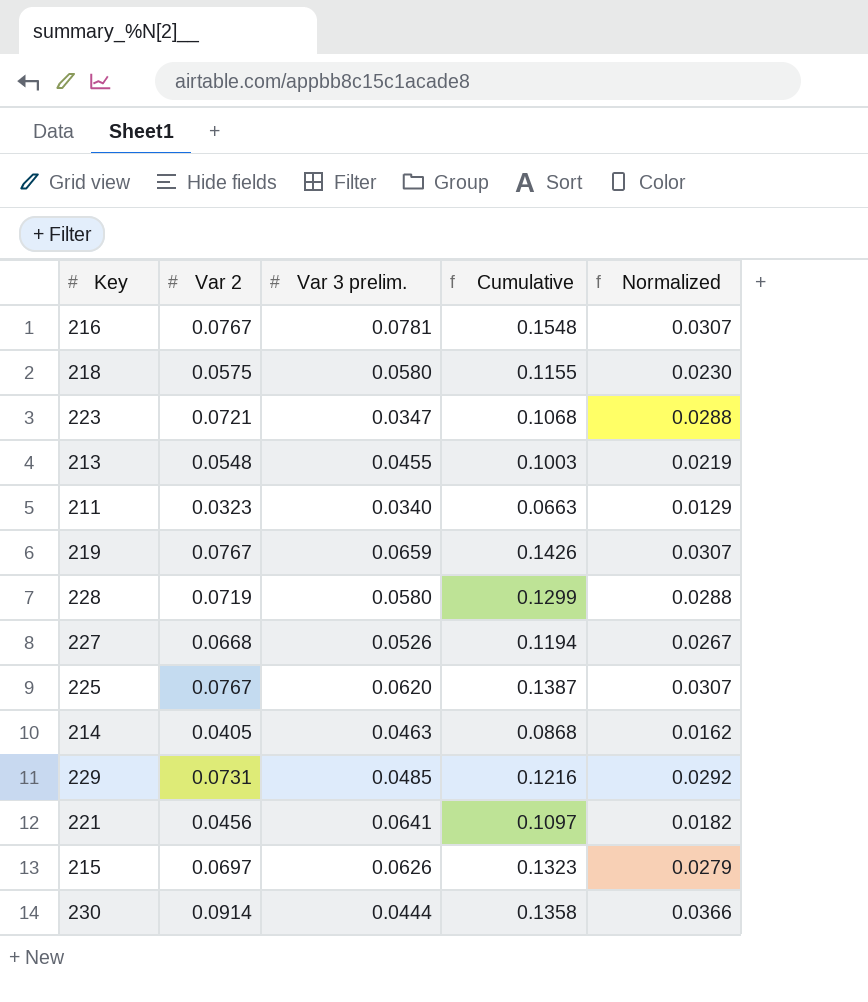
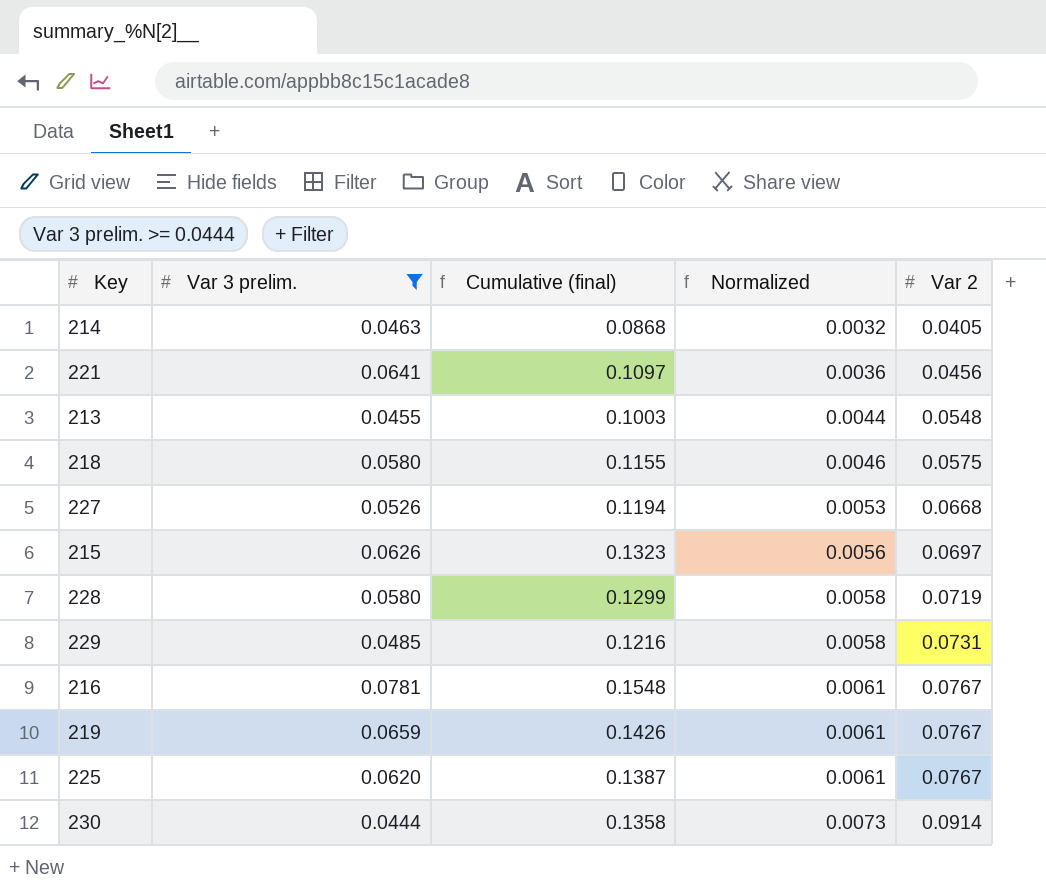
filter: none -> Var 3 prelim. >= 0.0444
row order: none -> Normalized ascending
column name: Cumulative -> Cumulative (final)
column Normalized | formula: [Var 2] * 0.4 -> [Var 2] * 0.08
column Var 2 | position: 2 -> 5

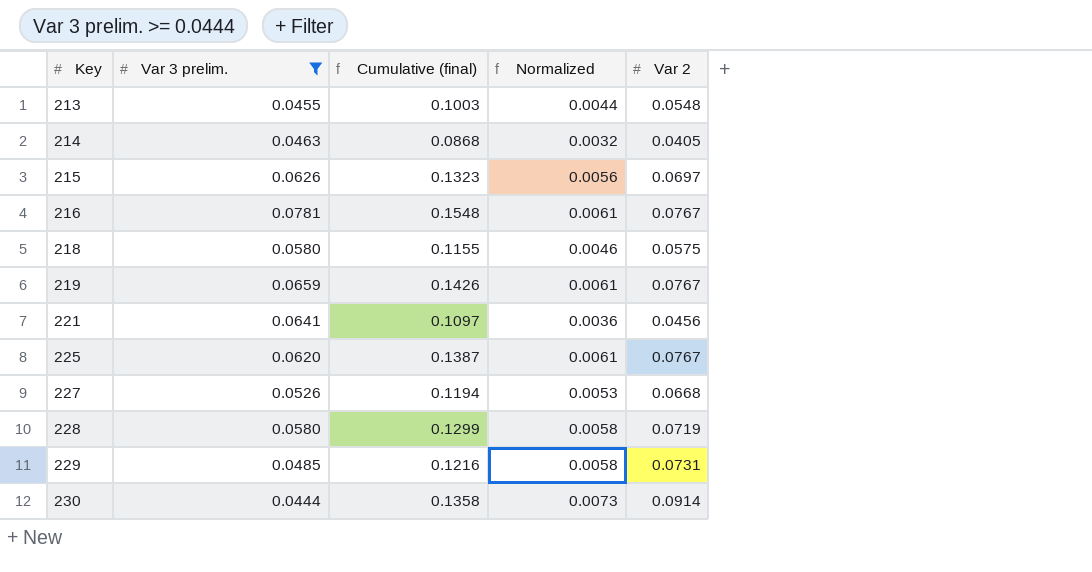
row order: Normalized ascending -> Key ascending

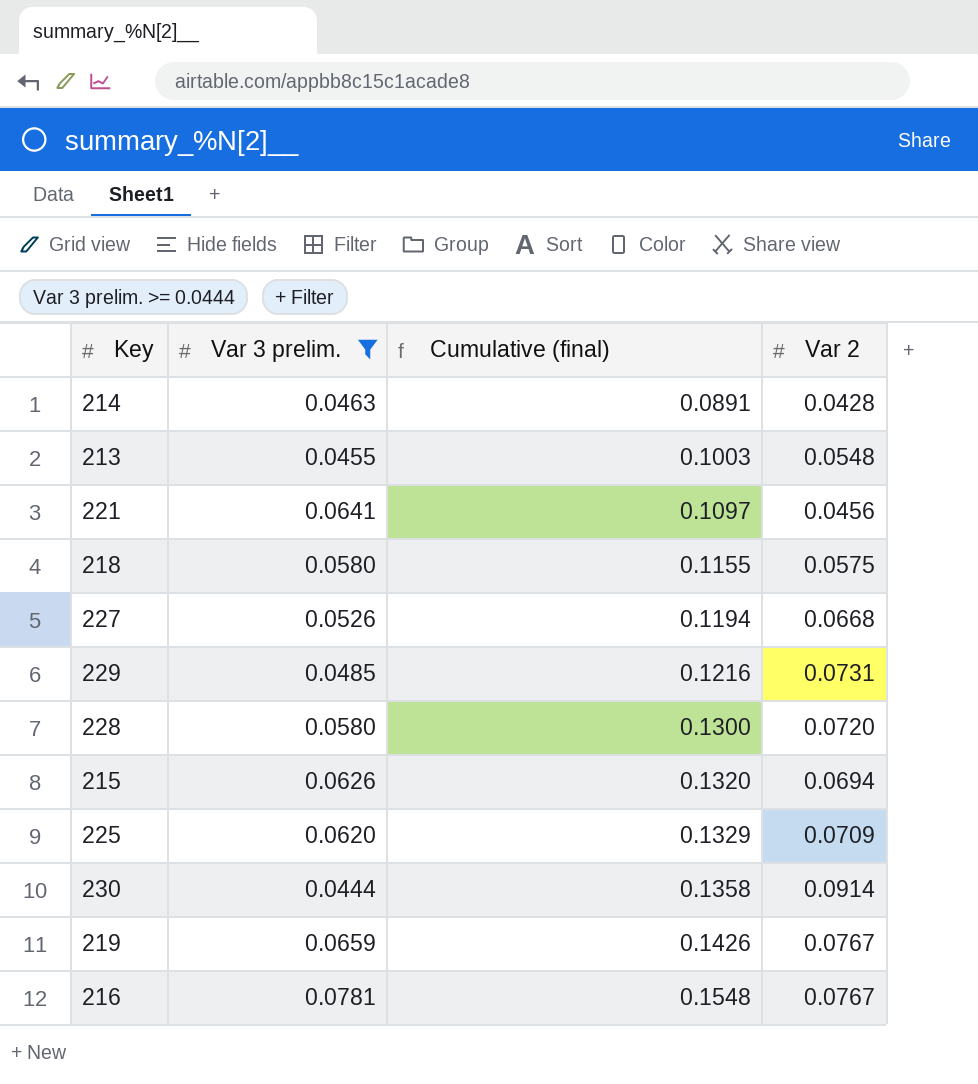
row order: Key ascending -> Cumulative (final) ascending
column Normalized | formula: [Var 2] * 0.08 -> none
214 | Cumulative (final): 0.0868 -> 0.0891
214 | Var 2: 0.0405 -> 0.0428
228 | Cumulative (final): 0.1299 -> 0.1300
228 | Var 2: 0.0719 -> 0.0720
215 | Cumulative (final): 0.1323 -> 0.1320
215 | Var 2: 0.0697 -> 0.0694
225 | Cumulative (final): 0.1387 -> 0.1329
225 | Var 2: 0.0767 -> 0.0709

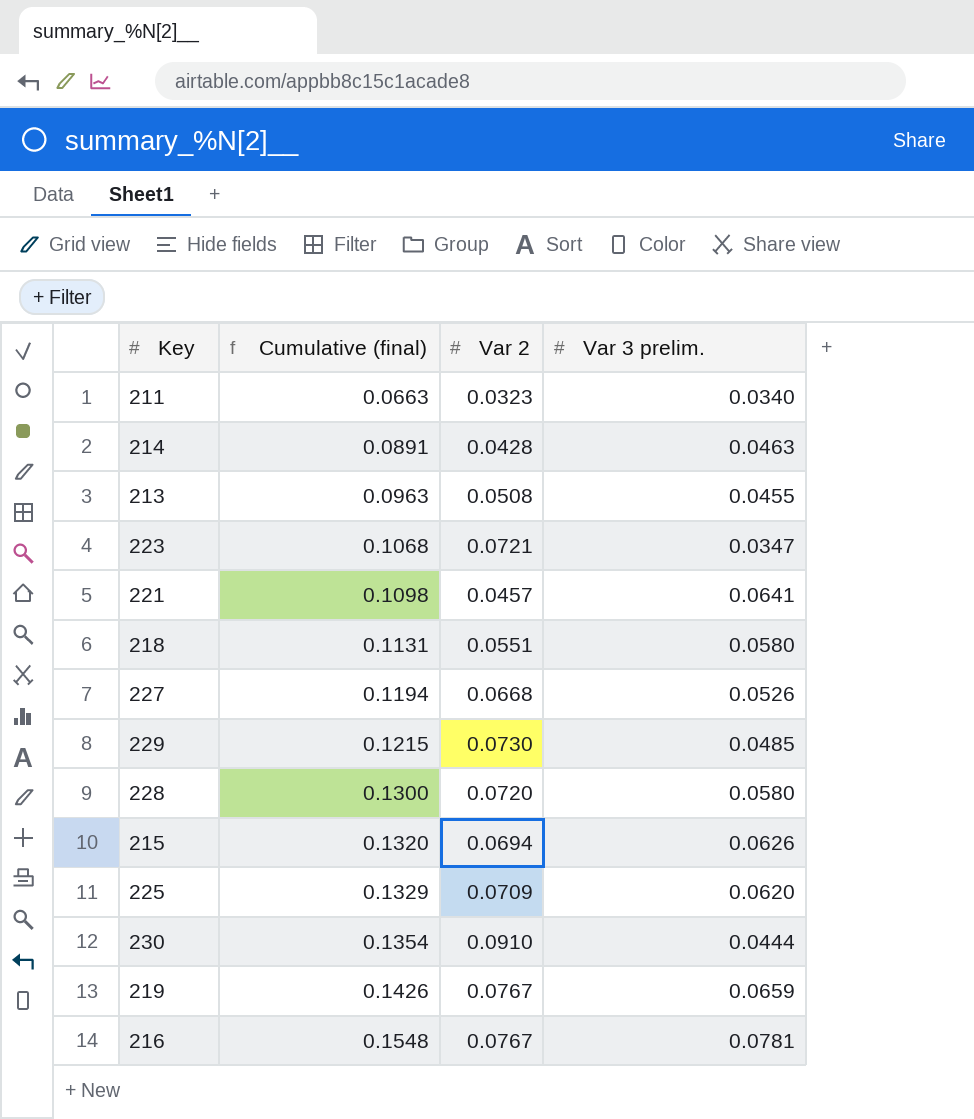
filter: Var 3 prelim. >= 0.0444 -> none
column Var 3 prelim. | position: 2 -> 4
213 | Cumulative (final): 0.1003 -> 0.0963
213 | Var 2: 0.0548 -> 0.0508
221 | Cumulative (final): 0.1097 -> 0.1098
221 | Var 2: 0.0456 -> 0.0457
218 | Cumulative (final): 0.1155 -> 0.1131
218 | Var 2: 0.0575 -> 0.0551
229 | Cumulative (final): 0.1216 -> 0.1215
229 | Var 2: 0.0731 -> 0.0730
230 | Cumulative (final): 0.1358 -> 0.1354
230 | Var 2: 0.0914 -> 0.0910

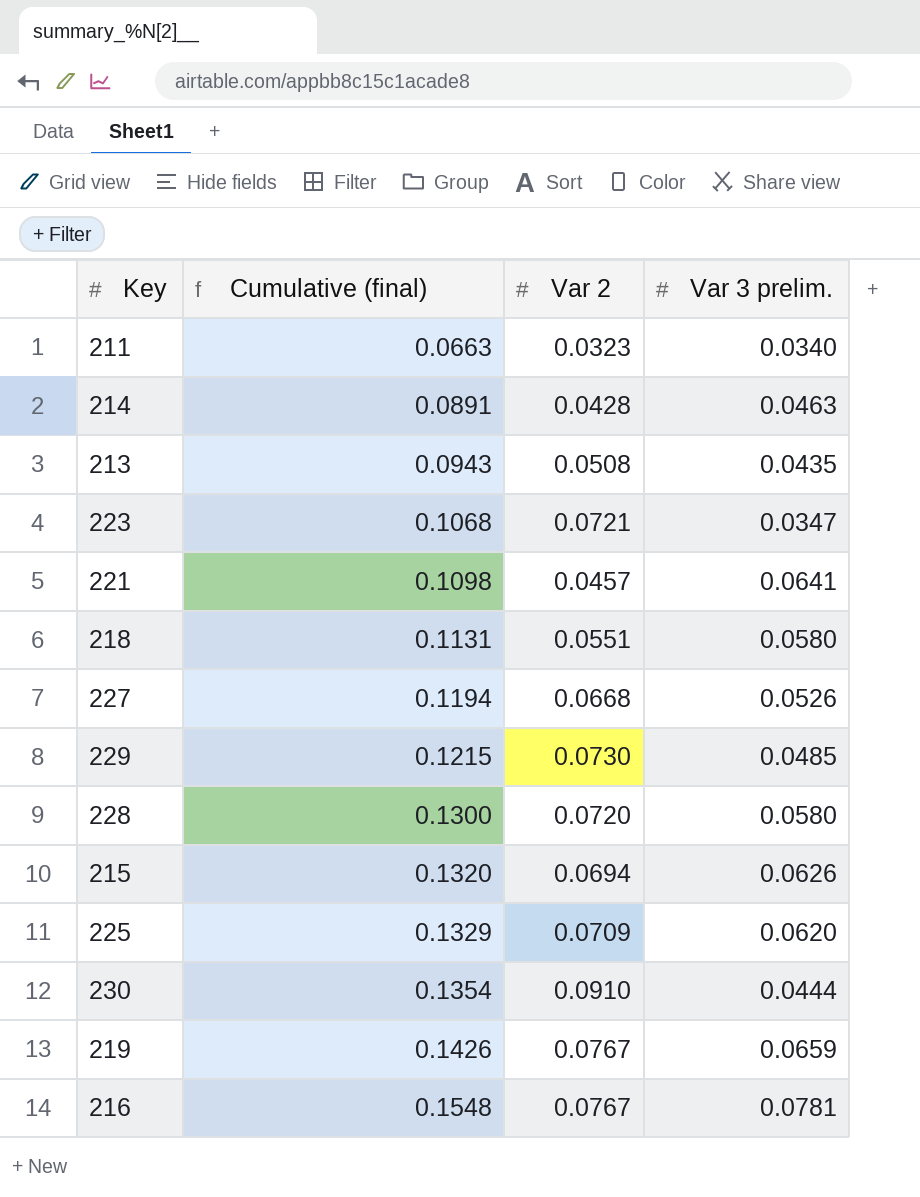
213 | Cumulative (final): 0.0963 -> 0.0943
213 | Var 3 prelim.: 0.0455 -> 0.0435

